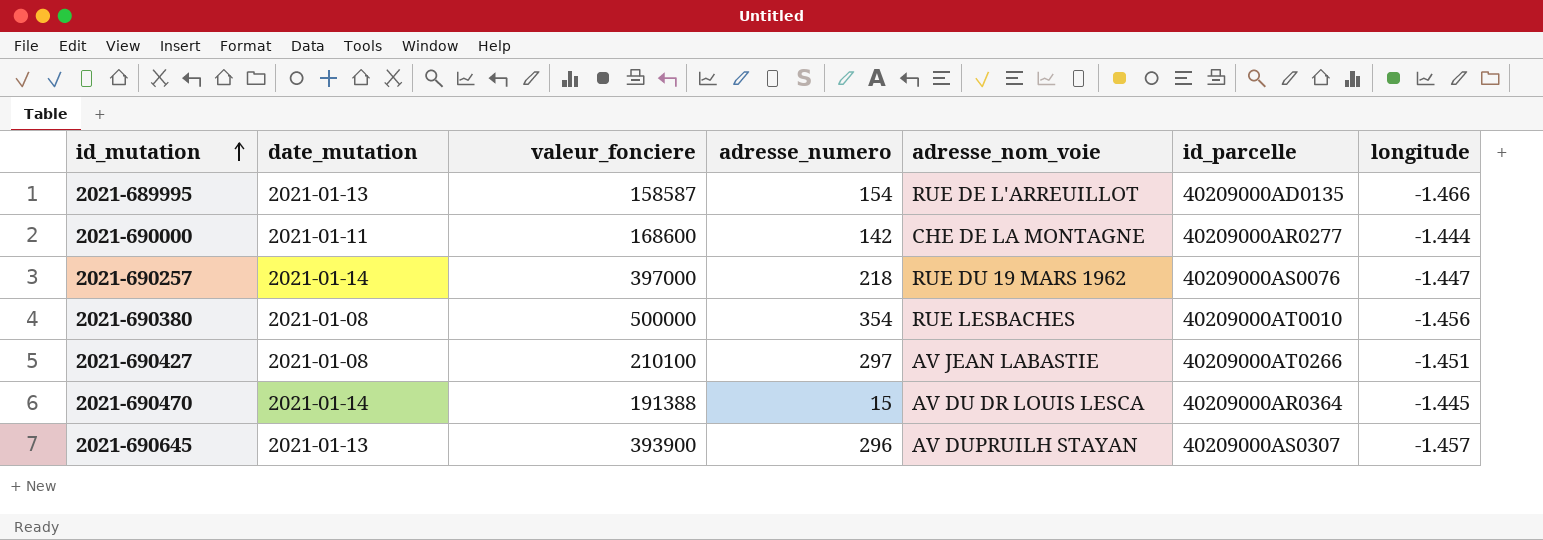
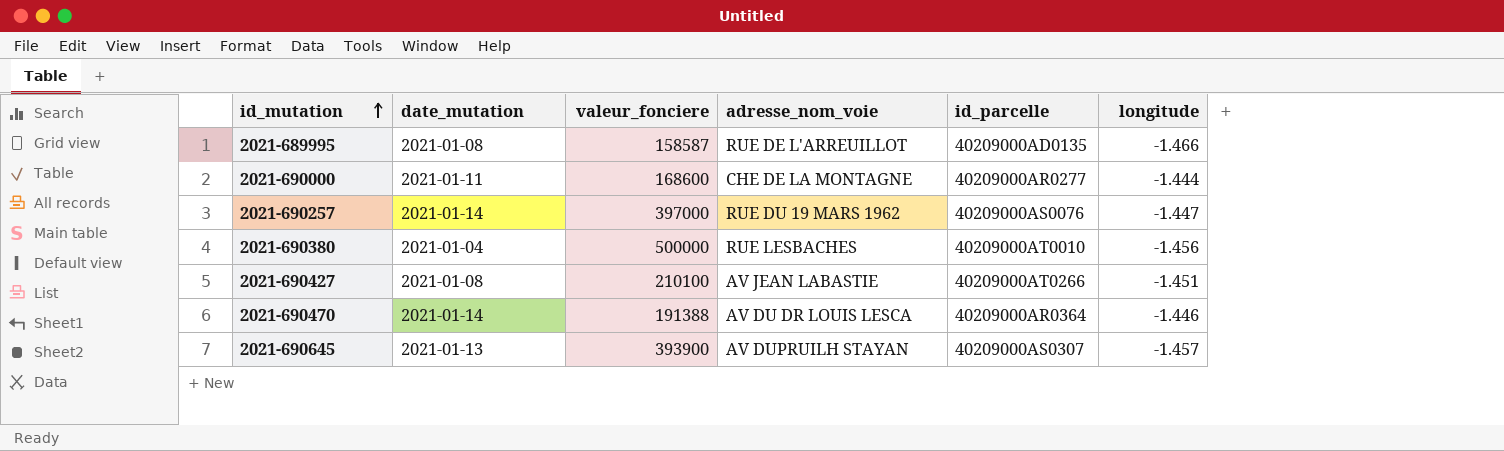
column adresse_numero | position: 4 -> none
2021-689995 | date_mutation: 2021-01-13 -> 2021-01-08
2021-690380 | date_mutation: 2021-01-08 -> 2021-01-04
2021-690470 | longitude: -1.445 -> -1.446

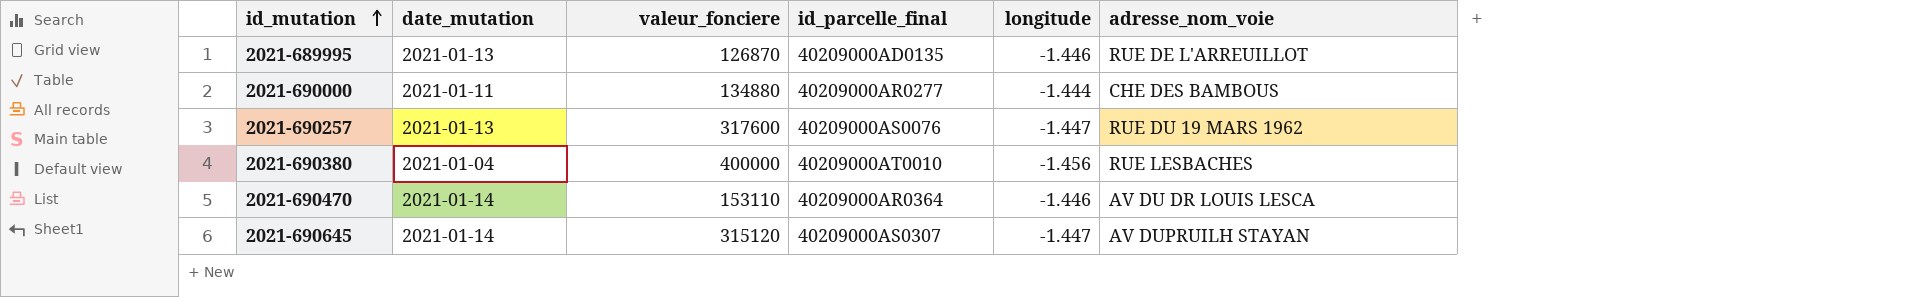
column name: id_parcelle -> id_parcelle_final
column adresse_nom_voie | position: 4 -> 6
row 2021-690427: 2021-01-08 | 210100 | AV JEAN LABASTIE | 40209000AT0266 | -1.451 -> none
2021-689995 | date_mutation: 2021-01-08 -> 2021-01-13
2021-689995 | valeur_fonciere: 158587 -> 126870
2021-689995 | longitude: -1.466 -> -1.446
2021-690000 | valeur_fonciere: 168600 -> 134880
2021-690000 | adresse_nom_voie: CHE DE LA MONTAGNE -> CHE DES BAMBOUS
2021-690257 | date_mutation: 2021-01-14 -> 2021-01-13
2021-690257 | valeur_fonciere: 397000 -> 317600
2021-690380 | valeur_fonciere: 500000 -> 400000
2021-690470 | valeur_fonciere: 191388 -> 153110
2021-690645 | date_mutation: 2021-01-13 -> 2021-01-14
2021-690645 | valeur_fonciere: 393900 -> 315120
2021-690645 | longitude: -1.457 -> -1.447

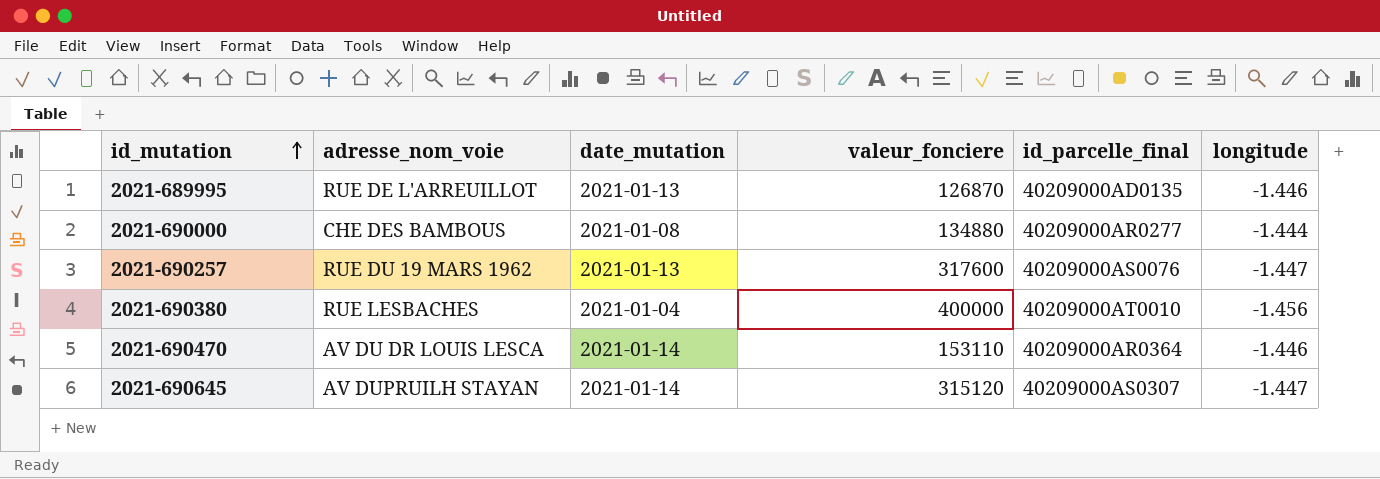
column adresse_nom_voie | position: 6 -> 2
2021-690000 | date_mutation: 2021-01-11 -> 2021-01-08

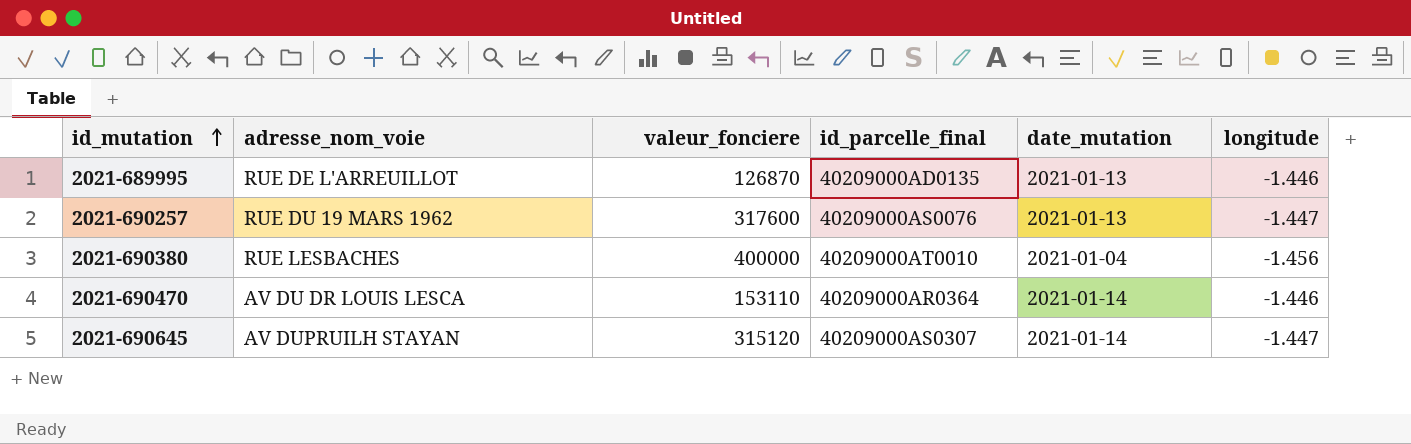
column date_mutation | position: 3 -> 5
row 2021-690000: CHE DES BAMBOUS | 2021-01-08 | 134880 | 40209000AR0277 | -1.444 -> none

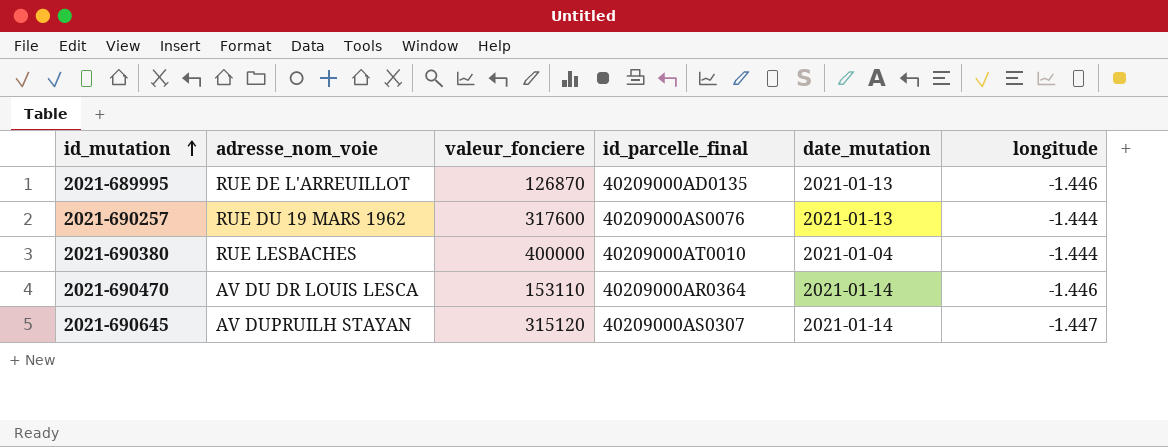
2021-690257 | longitude: -1.447 -> -1.444
2021-690380 | longitude: -1.456 -> -1.444

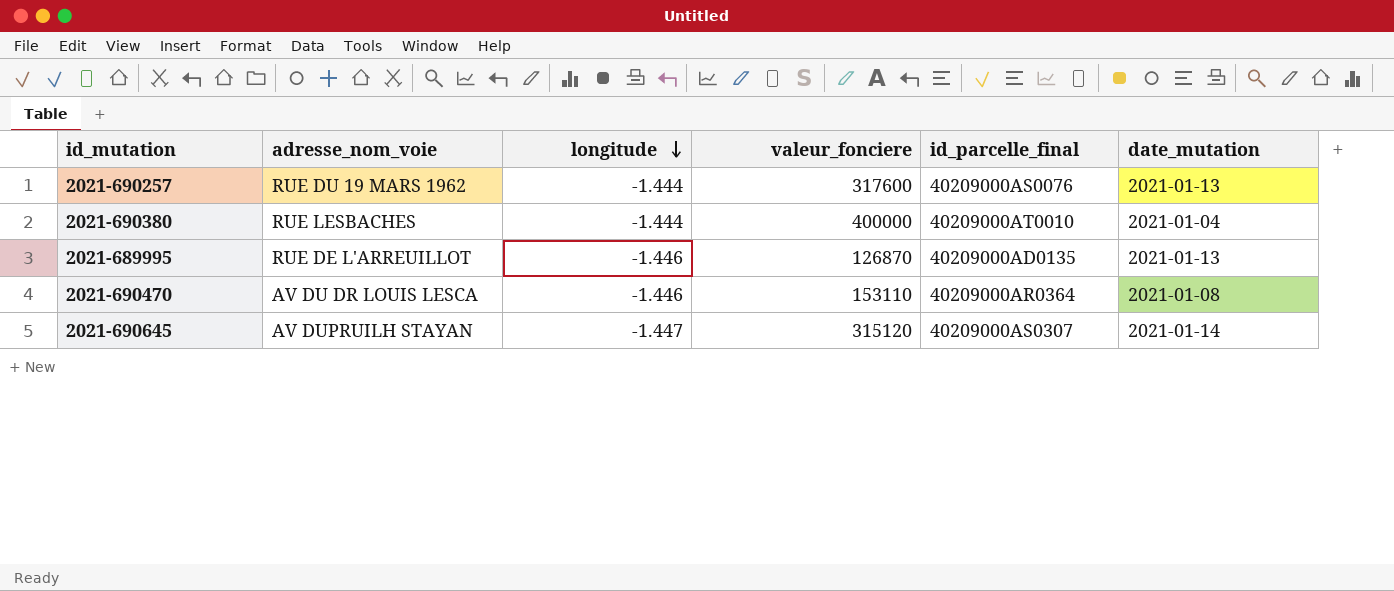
row order: id_mutation ascending -> longitude descending
column longitude | position: 6 -> 3
2021-690470 | date_mutation: 2021-01-14 -> 2021-01-08

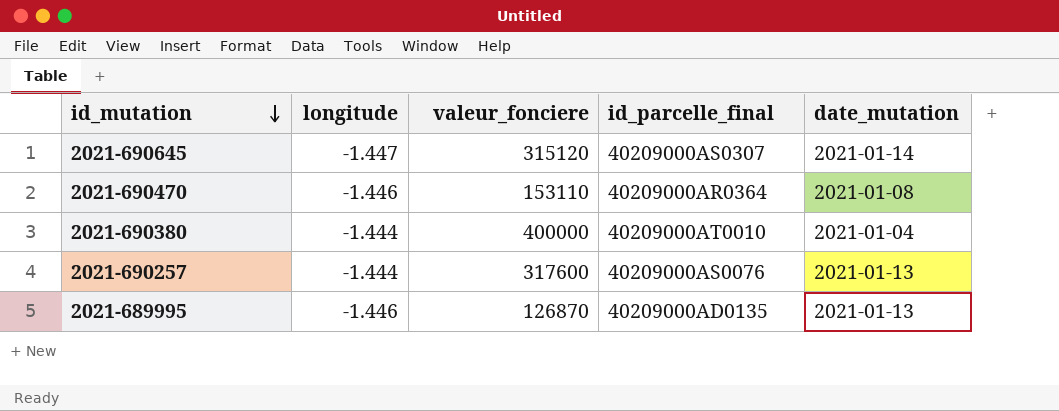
row order: longitude descending -> id_mutation descending
column adresse_nom_voie | position: 2 -> none

